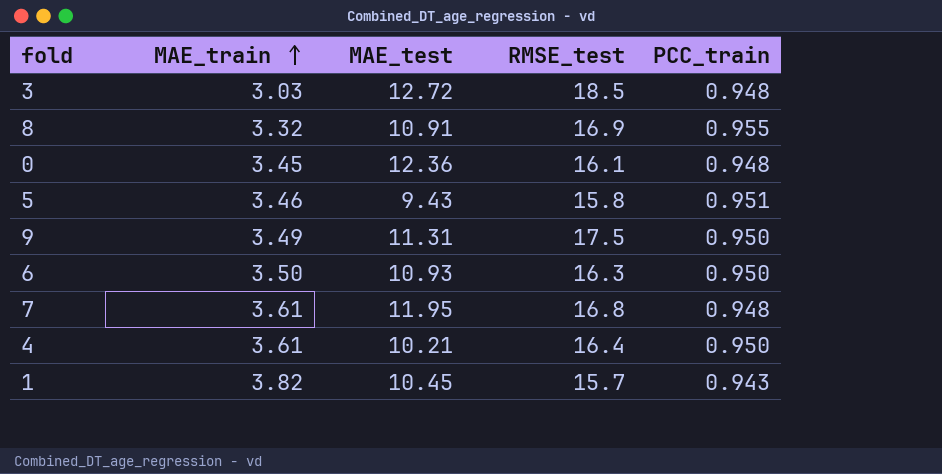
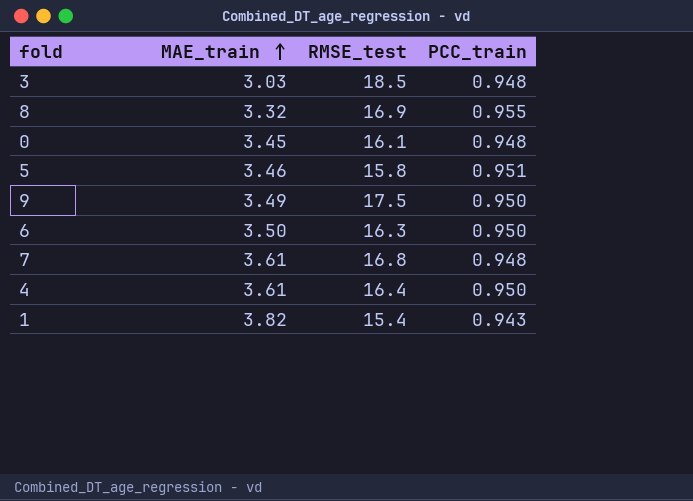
column MAE_test | position: 3 -> none
1 | RMSE_test: 15.7 -> 15.4

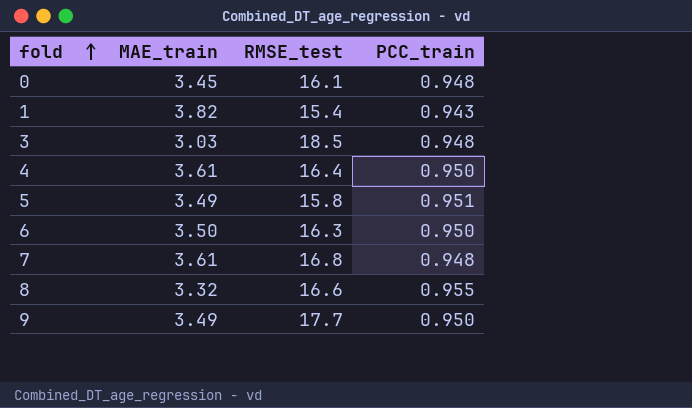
row order: MAE_train ascending -> fold ascending
5 | MAE_train: 3.46 -> 3.49
8 | RMSE_test: 16.9 -> 16.6
9 | RMSE_test: 17.5 -> 17.7

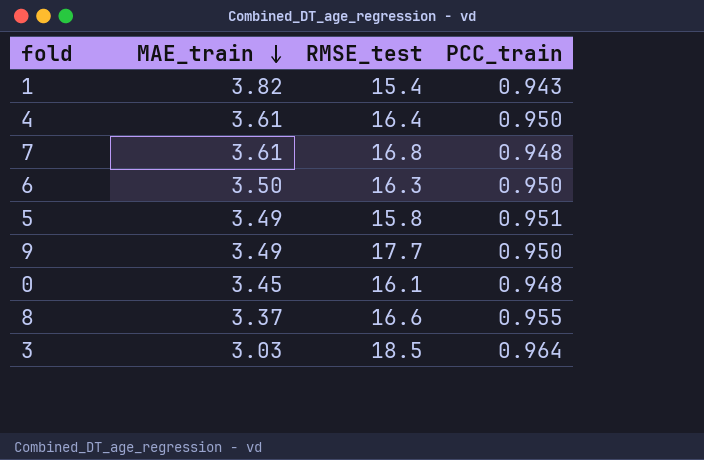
row order: fold ascending -> MAE_train descending
8 | MAE_train: 3.32 -> 3.37
3 | PCC_train: 0.948 -> 0.964

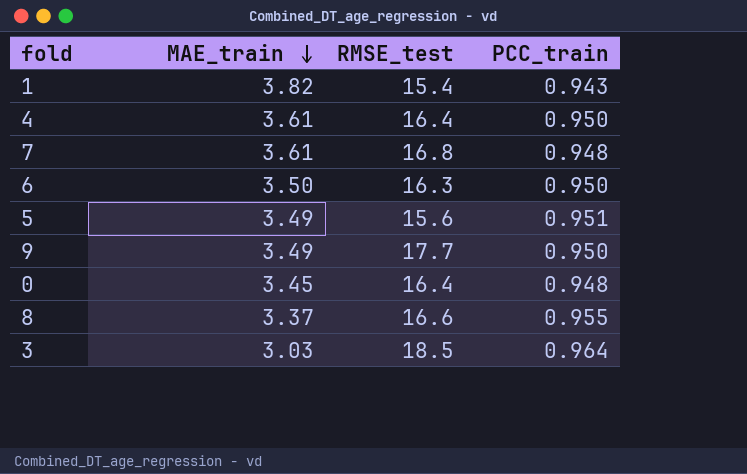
5 | RMSE_test: 15.8 -> 15.6
0 | RMSE_test: 16.1 -> 16.4

